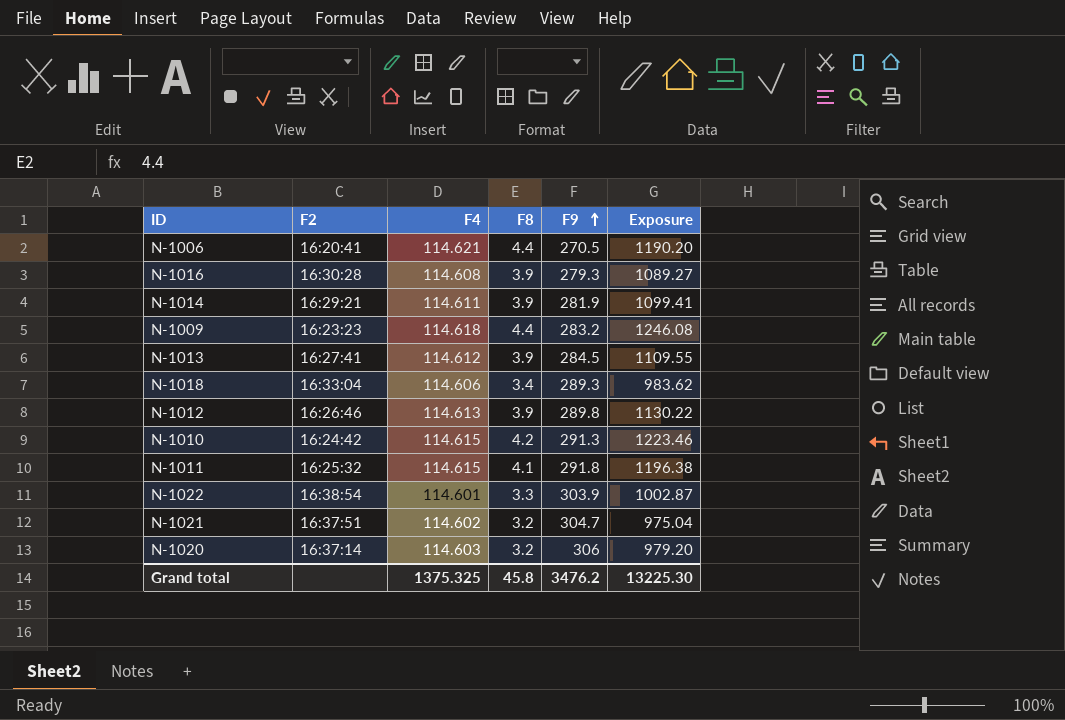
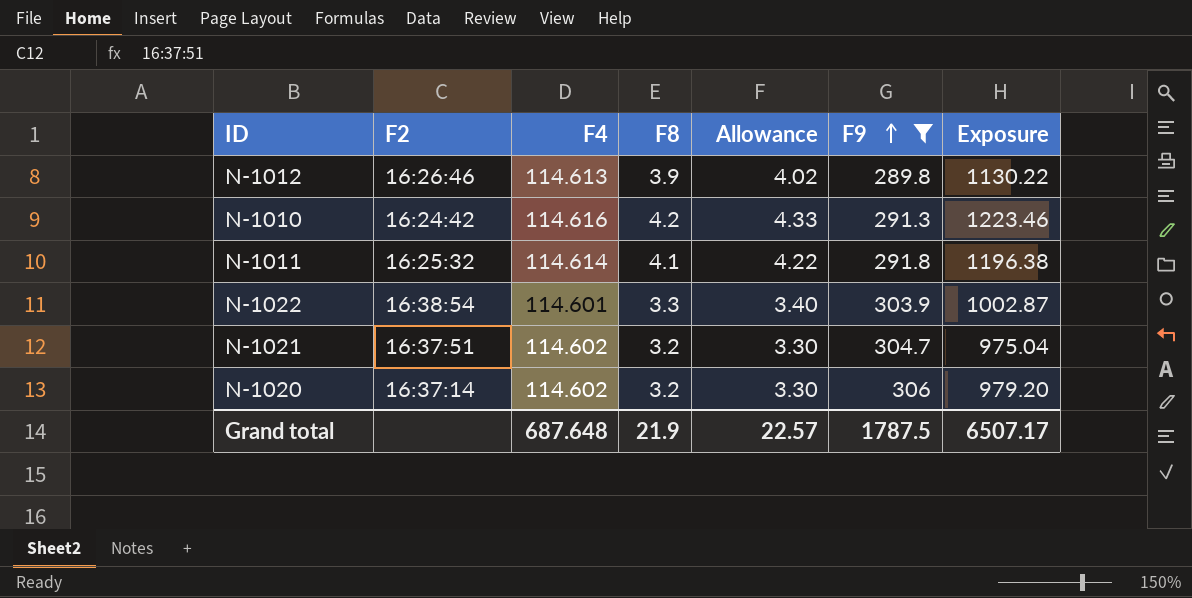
filter: none -> F9 >= 289.8
column Allowance | formula: none -> [F8] * 1.03
N-1010 | F4: 114.615 -> 114.616
N-1011 | F4: 114.615 -> 114.614
N-1020 | F4: 114.603 -> 114.602
Grand total | F4: 1375.325 -> 687.648
Grand total | F8: 45.8 -> 21.9
Grand total | F9: 3476.2 -> 1787.5
Grand total | Exposure: 13225.30 -> 6507.17

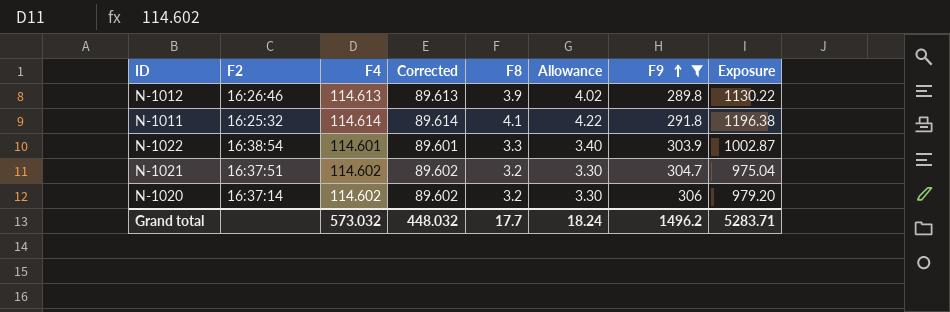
column Corrected | formula: none -> [F4] - 25
row N-1010: 16:24:42 | 114.616 | 4.2 | 4.33 | 291.3 | 1223.46 -> none
Grand total | F4: 687.648 -> 573.032
Grand total | F8: 21.9 -> 17.7
Grand total | Allowance: 22.57 -> 18.24
Grand total | F9: 1787.5 -> 1496.2
Grand total | Exposure: 6507.17 -> 5283.71

